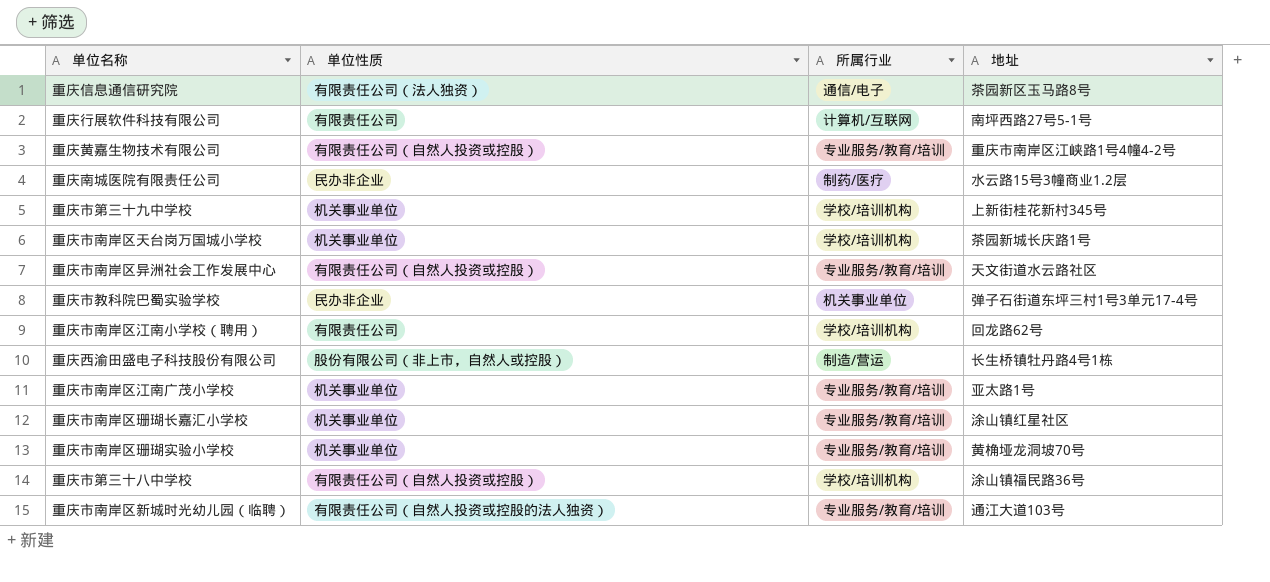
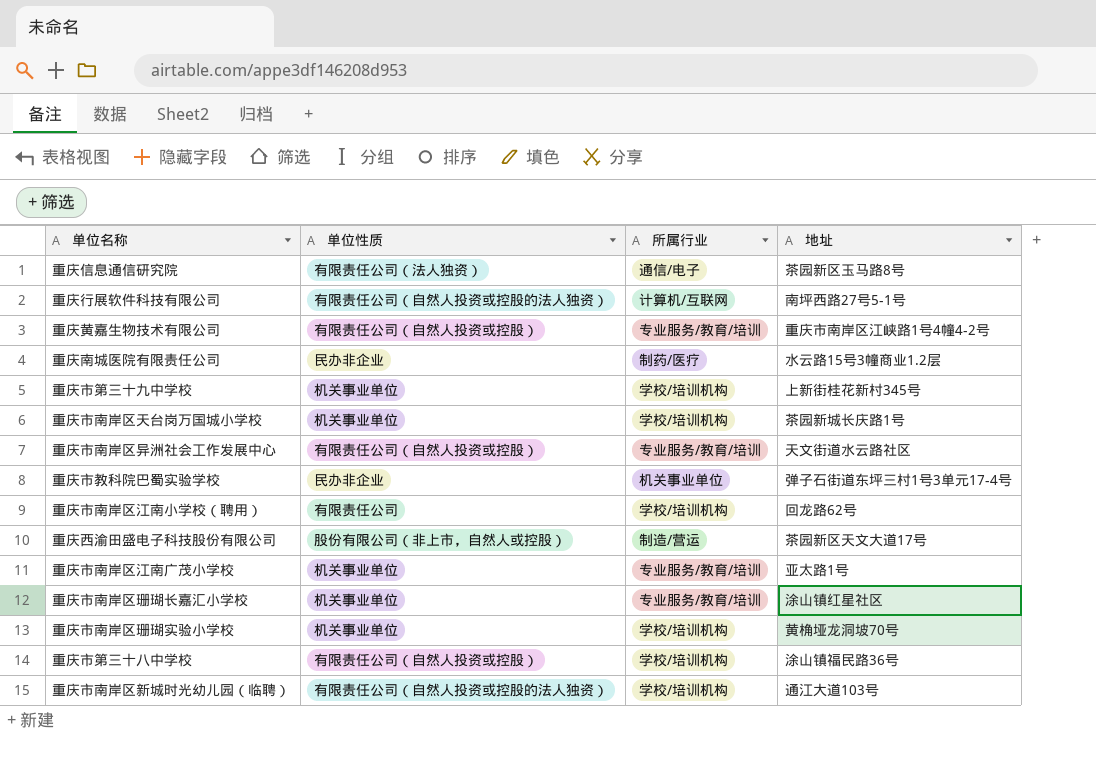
重庆行展软件科技有限公司 | 单位性质: 有限责任公司 -> 有限责任公司（自然人投资或控股的法人独资）
重庆西渝田盛电子科技股份有限公司 | 地址: 长生桥镇牡丹路4号1栋 -> 茶园新区天文大道17号
重庆市南岸区珊瑚实验小学校 | 所属行业: 专业服务/教育/培训 -> 学校/培训机构
重庆市南岸区新城时光幼儿园（临聘） | 所属行业: 专业服务/教育/培训 -> 学校/培训机构

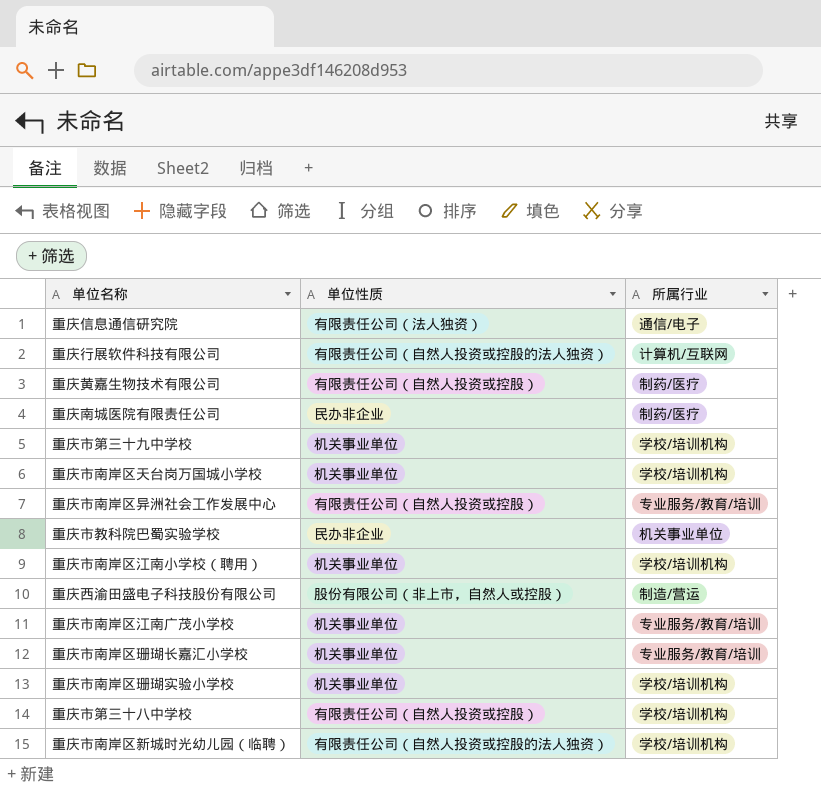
column 地址 | position: 4 -> none
重庆黄嘉生物技术有限公司 | 所属行业: 专业服务/教育/培训 -> 制药/医疗
重庆市南岸区江南小学校（聘用） | 单位性质: 有限责任公司 -> 机关事业单位

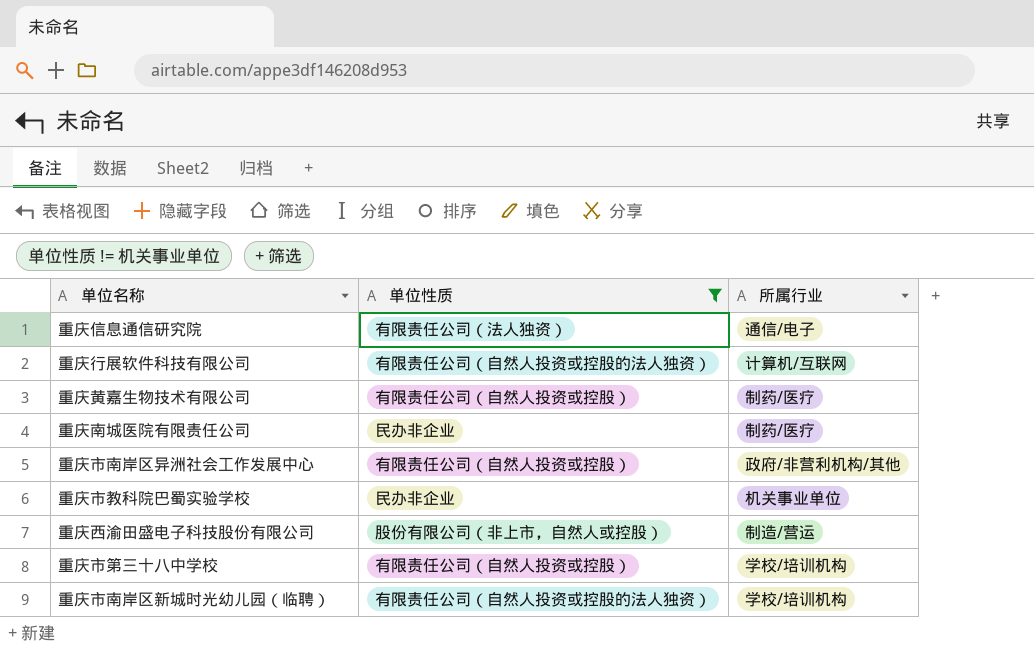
filter: none -> 单位性质 != 机关事业单位
重庆市南岸区异洲社会工作发展中心 | 所属行业: 专业服务/教育/培训 -> 政府/非营利机构/其他

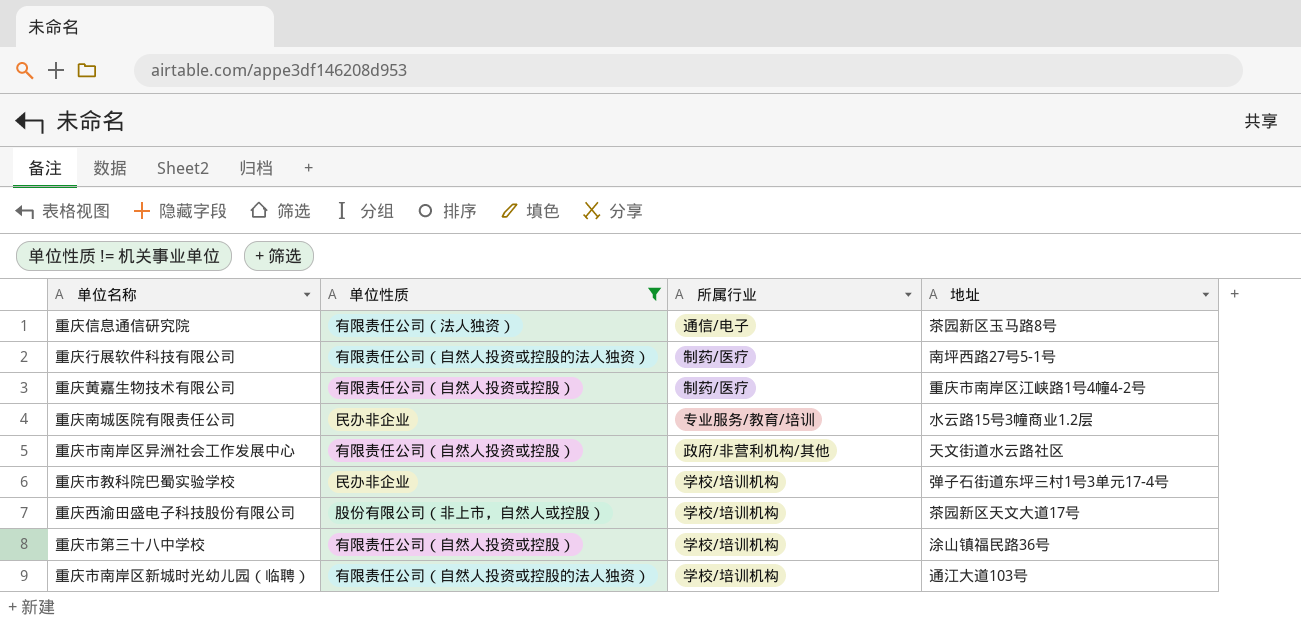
column 地址 | position: none -> 4
重庆行展软件科技有限公司 | 所属行业: 计算机/互联网 -> 制药/医疗
重庆南城医院有限责任公司 | 所属行业: 制药/医疗 -> 专业服务/教育/培训
重庆市教科院巴蜀实验学校 | 所属行业: 机关事业单位 -> 学校/培训机构
重庆西渝田盛电子科技股份有限公司 | 所属行业: 制造/营运 -> 学校/培训机构

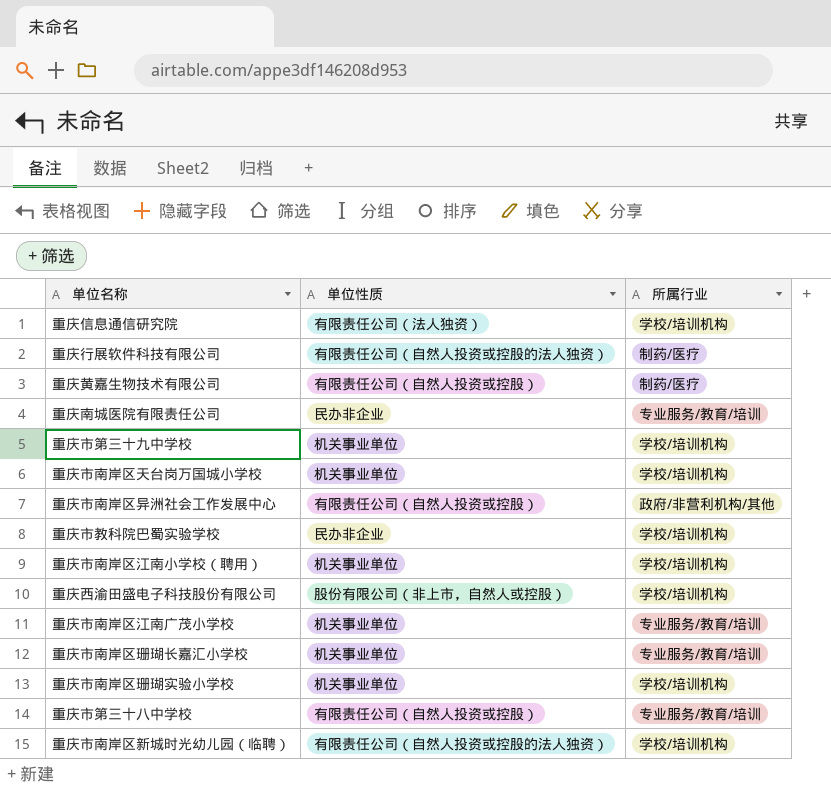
filter: 单位性质 != 机关事业单位 -> none
column 地址 | position: 4 -> none
重庆信息通信研究院 | 所属行业: 通信/电子 -> 学校/培训机构
重庆市第三十八中学校 | 所属行业: 学校/培训机构 -> 专业服务/教育/培训

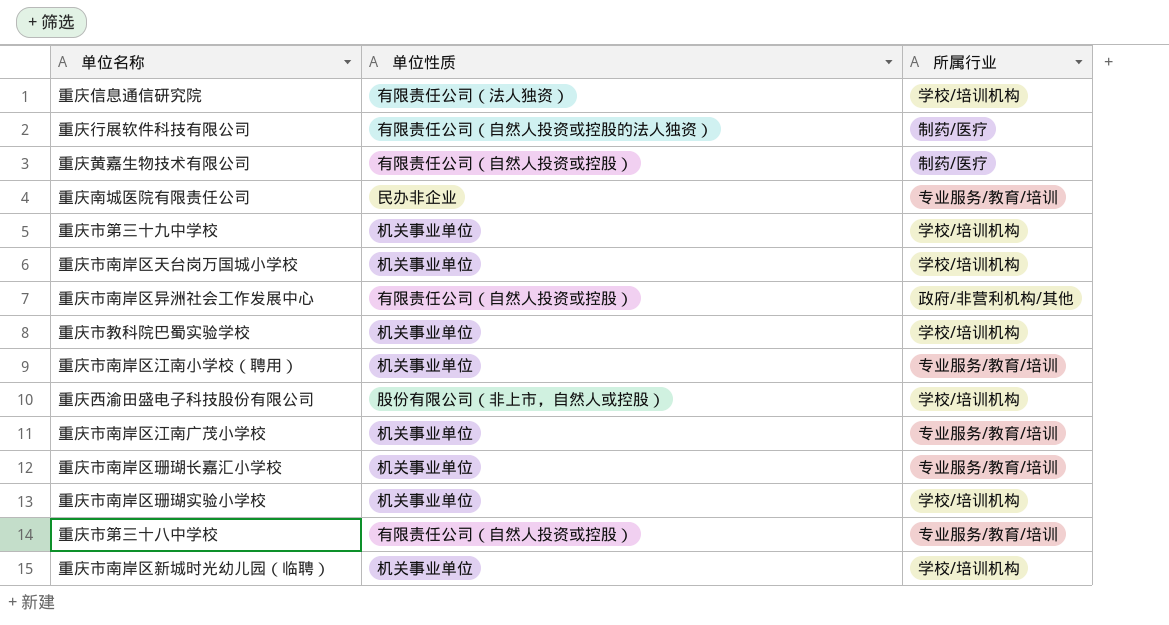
重庆市教科院巴蜀实验学校 | 单位性质: 民办非企业 -> 机关事业单位
重庆市南岸区江南小学校（聘用） | 所属行业: 学校/培训机构 -> 专业服务/教育/培训
重庆市南岸区新城时光幼儿园（临聘） | 单位性质: 有限责任公司（自然人投资或控股的法人独资） -> 机关事业单位

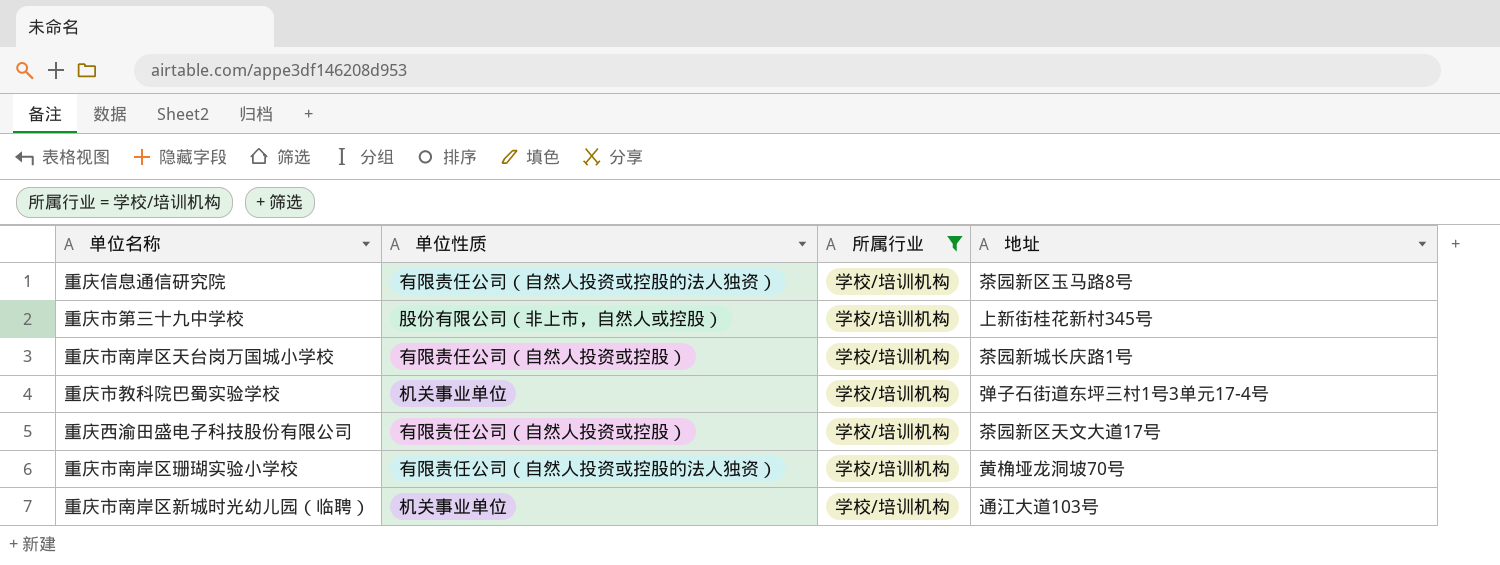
filter: none -> 所属行业 = 学校/培训机构
column 地址 | position: none -> 4
重庆信息通信研究院 | 单位性质: 有限责任公司（法人独资） -> 有限责任公司（自然人投资或控股的法人独资）
重庆市第三十九中学校 | 单位性质: 机关事业单位 -> 股份有限公司（非上市，自然人或控股）
重庆市南岸区天台岗万国城小学校 | 单位性质: 机关事业单位 -> 有限责任公司（自然人投资或控股）
重庆西渝田盛电子科技股份有限公司 | 单位性质: 股份有限公司（非上市，自然人或控股） -> 有限责任公司（自然人投资或控股）
重庆市南岸区珊瑚实验小学校 | 单位性质: 机关事业单位 -> 有限责任公司（自然人投资或控股的法人独资）

